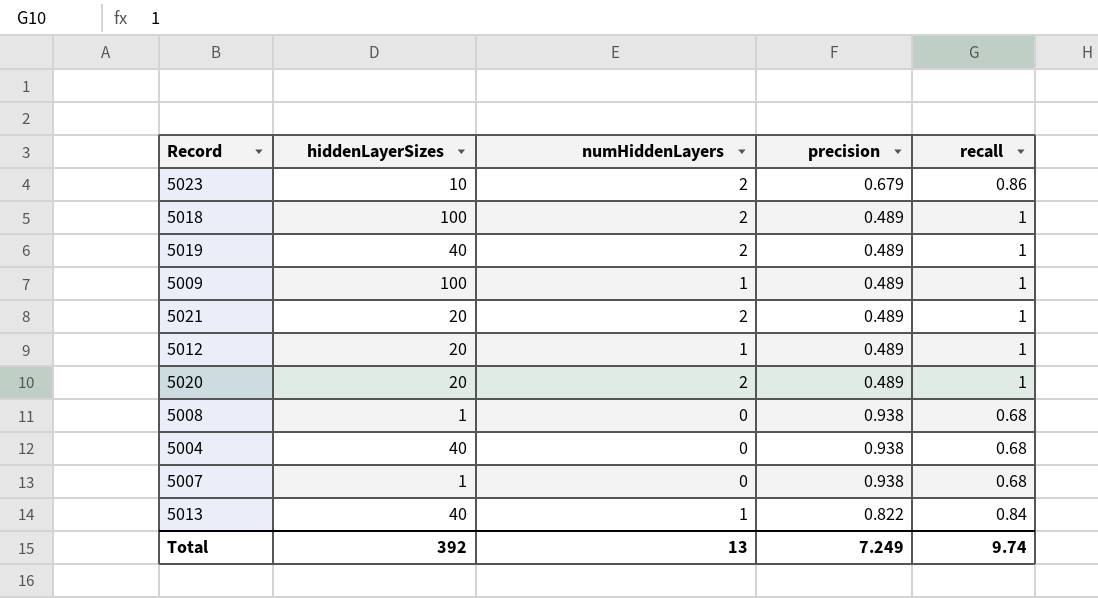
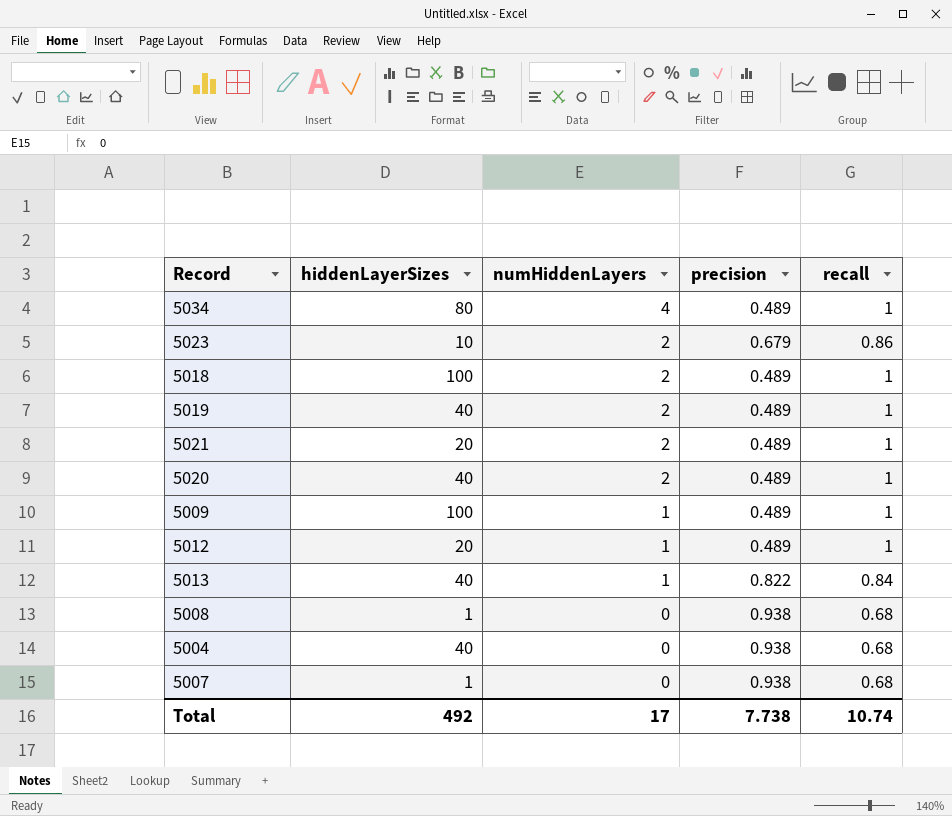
row order: none -> numHiddenLayers descending
row 5034: none -> 80 | 4 | 0.489 | 1
5020 | hiddenLayerSizes: 20 -> 40
Total | hiddenLayerSizes: 392 -> 492
Total | numHiddenLayers: 13 -> 17
Total | precision: 7.249 -> 7.738
Total | recall: 9.74 -> 10.74

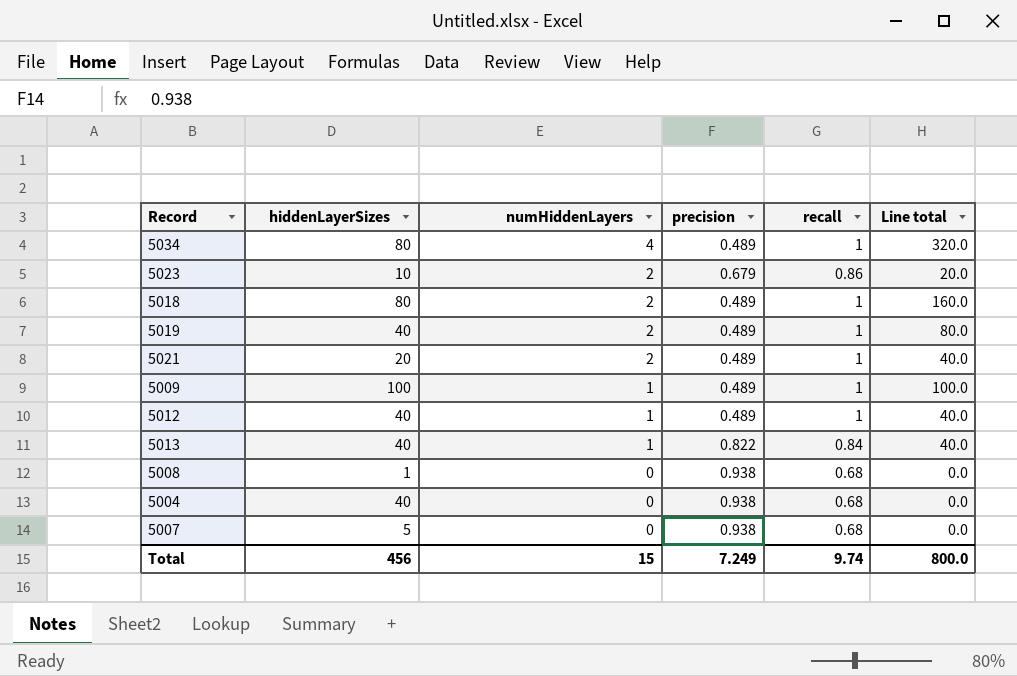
column Line total | formula: none -> [hiddenLayerSizes] * [numHiddenLayers]
row 5020: 40 | 2 | 0.489 | 1 -> none
5018 | hiddenLayerSizes: 100 -> 80
5012 | hiddenLayerSizes: 20 -> 40
5007 | hiddenLayerSizes: 1 -> 5
Total | hiddenLayerSizes: 492 -> 456
Total | numHiddenLayers: 17 -> 15
Total | precision: 7.738 -> 7.249
Total | recall: 10.74 -> 9.74

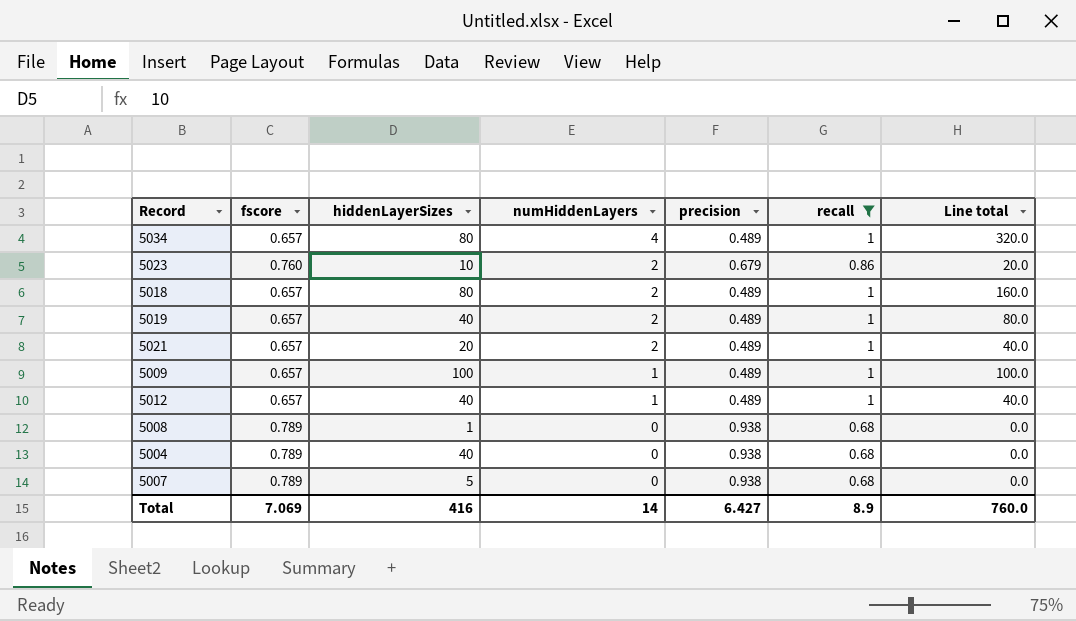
filter: none -> recall != 0.84
column fscore | position: none -> 2
Total | hiddenLayerSizes: 456 -> 416
Total | numHiddenLayers: 15 -> 14
Total | precision: 7.249 -> 6.427
Total | recall: 9.74 -> 8.9
Total | Line total: 800.0 -> 760.0

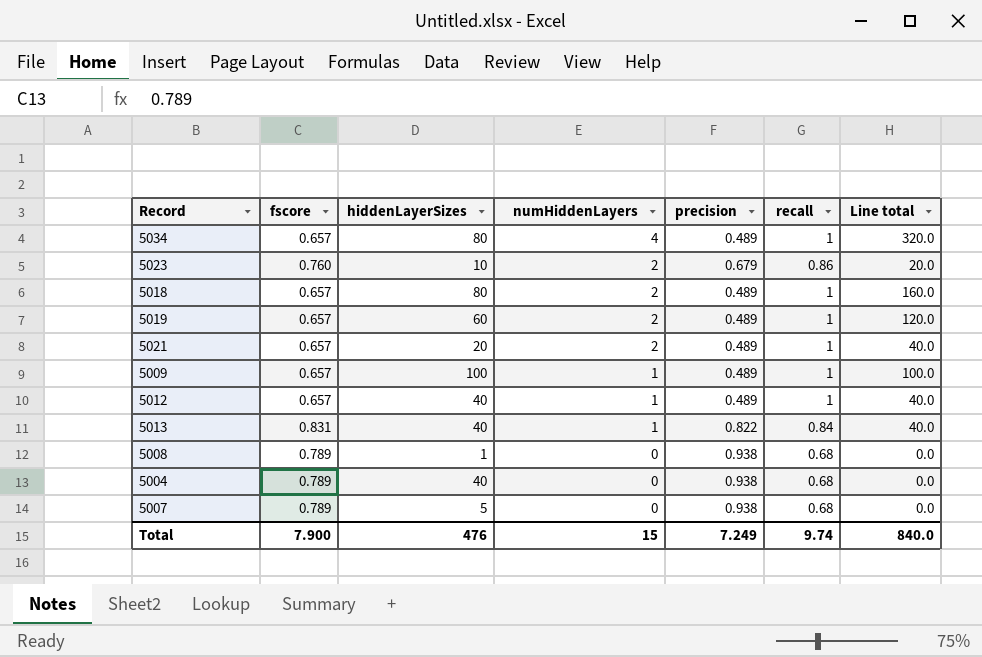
filter: recall != 0.84 -> none
5019 | hiddenLayerSizes: 40 -> 60
5019 | Line total: 80.0 -> 120.0
Total | fscore: 7.069 -> 7.900
Total | hiddenLayerSizes: 416 -> 476
Total | numHiddenLayers: 14 -> 15
Total | precision: 6.427 -> 7.249
Total | recall: 8.9 -> 9.74
Total | Line total: 760.0 -> 840.0

